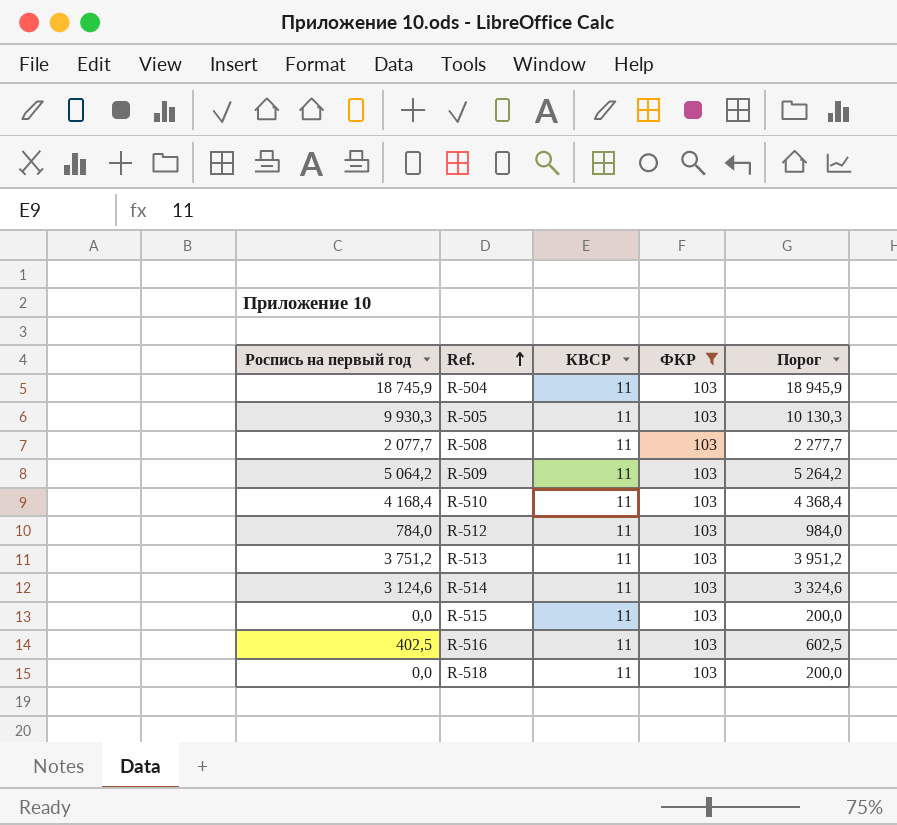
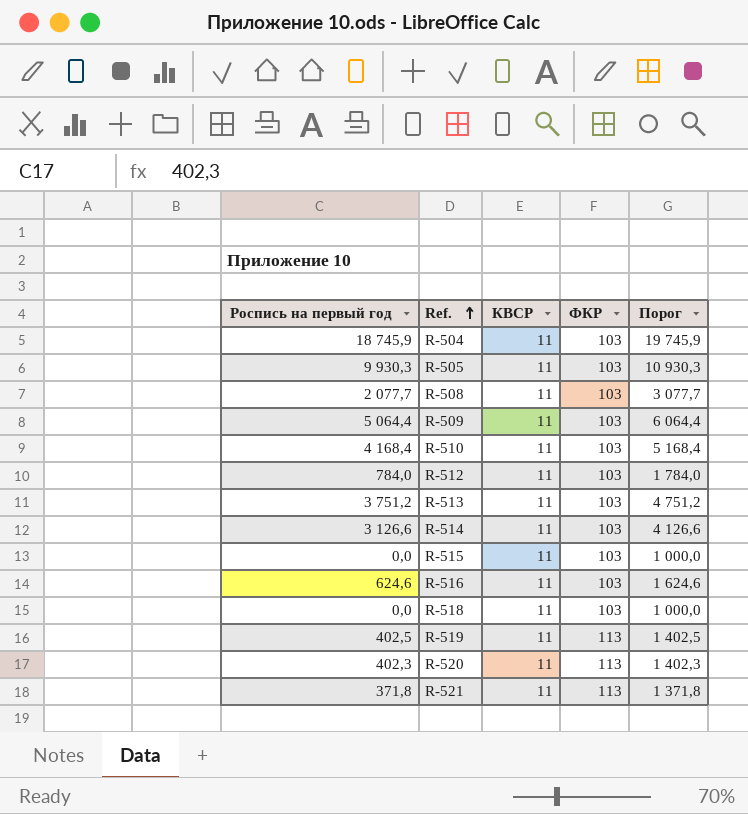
filter: ФКР = 103 -> none
column Порог | formula: [Роспись на первый год] + 200 -> [Роспись на первый год] + 1000
R-509 | Роспись на первый год: 5 064,2 -> 5 064,4
R-514 | Роспись на первый год: 3 124,6 -> 3 126,6
R-516 | Роспись на первый год: 402,5 -> 624,6

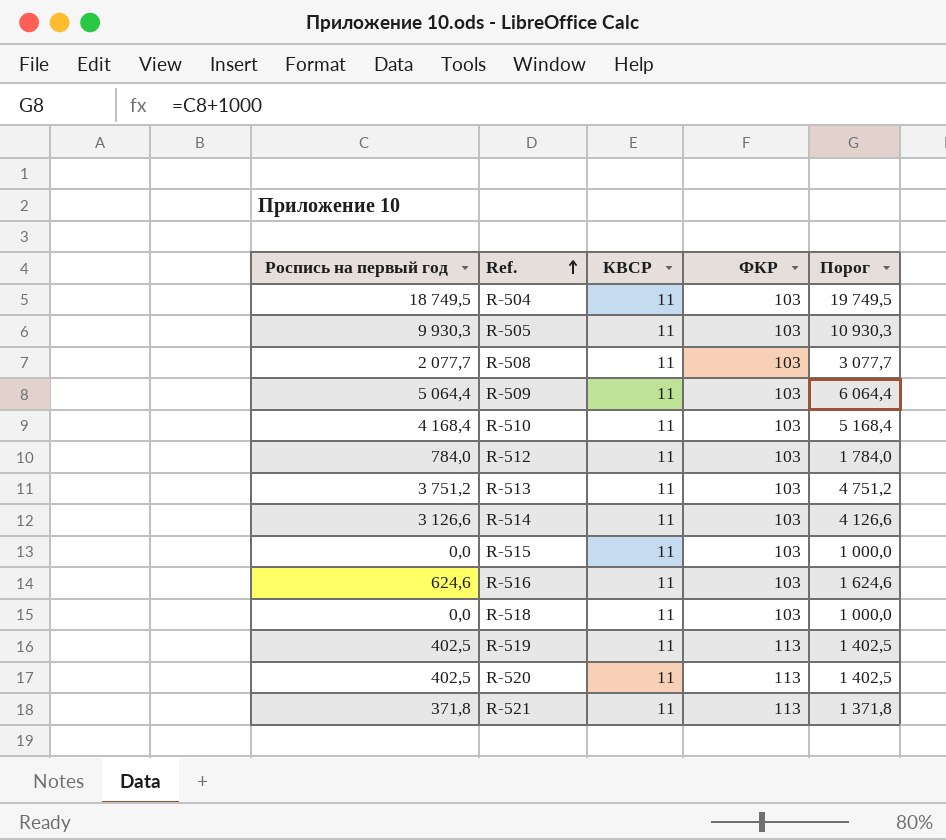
R-504 | Роспись на первый год: 18 745,9 -> 18 749,5
R-504 | Порог: 19 745,9 -> 19 749,5
R-520 | Роспись на первый год: 402,3 -> 402,5
R-520 | Порог: 1 402,3 -> 1 402,5

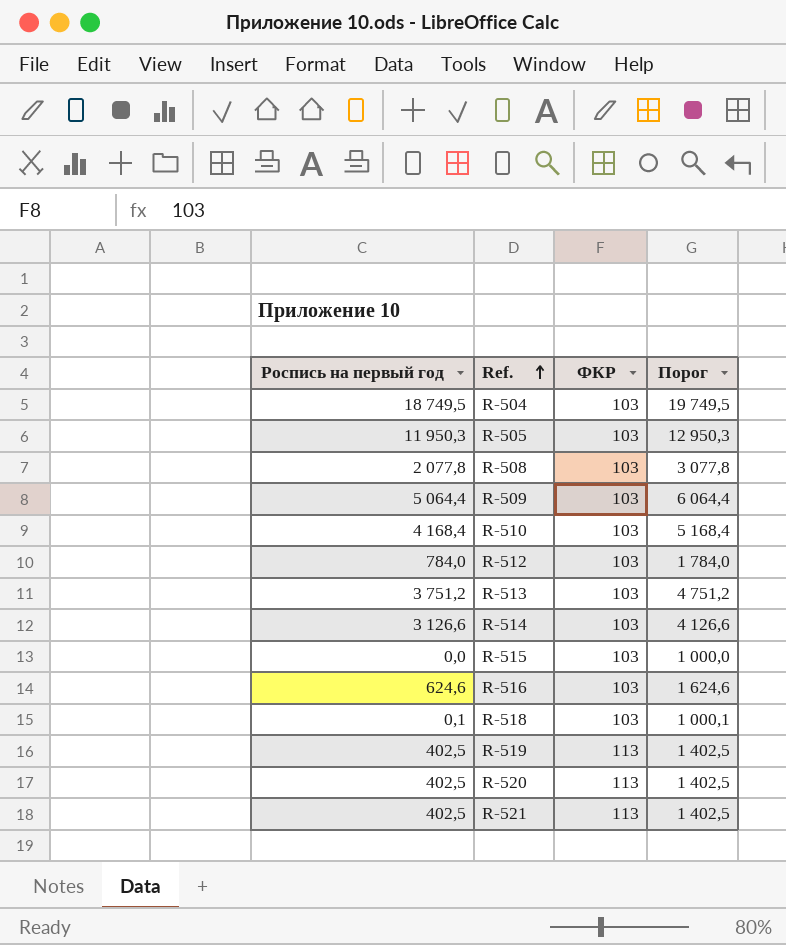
column КВСР | position: 3 -> none
R-505 | Роспись на первый год: 9 930,3 -> 11 950,3
R-505 | Порог: 10 930,3 -> 12 950,3
R-508 | Роспись на первый год: 2 077,7 -> 2 077,8
R-508 | Порог: 3 077,7 -> 3 077,8
R-518 | Роспись на первый год: 0,0 -> 0,1
R-518 | Порог: 1 000,0 -> 1 000,1
R-521 | Роспись на первый год: 371,8 -> 402,5
R-521 | Порог: 1 371,8 -> 1 402,5

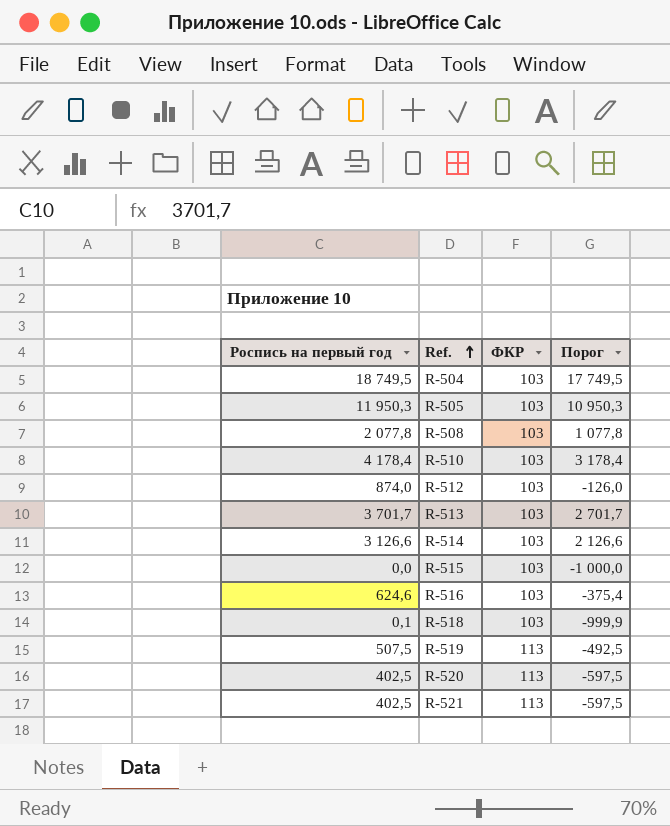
column Порог | formula: [Роспись на первый год] + 1000 -> [Роспись на первый год] - 1000
row R-509: 5 064,4 | 103 | 6 064,4 -> none
R-510 | Роспись на первый год: 4 168,4 -> 4 178,4
R-512 | Роспись на первый год: 784,0 -> 874,0
R-513 | Роспись на первый год: 3 751,2 -> 3 701,7
R-519 | Роспись на первый год: 402,5 -> 507,5

